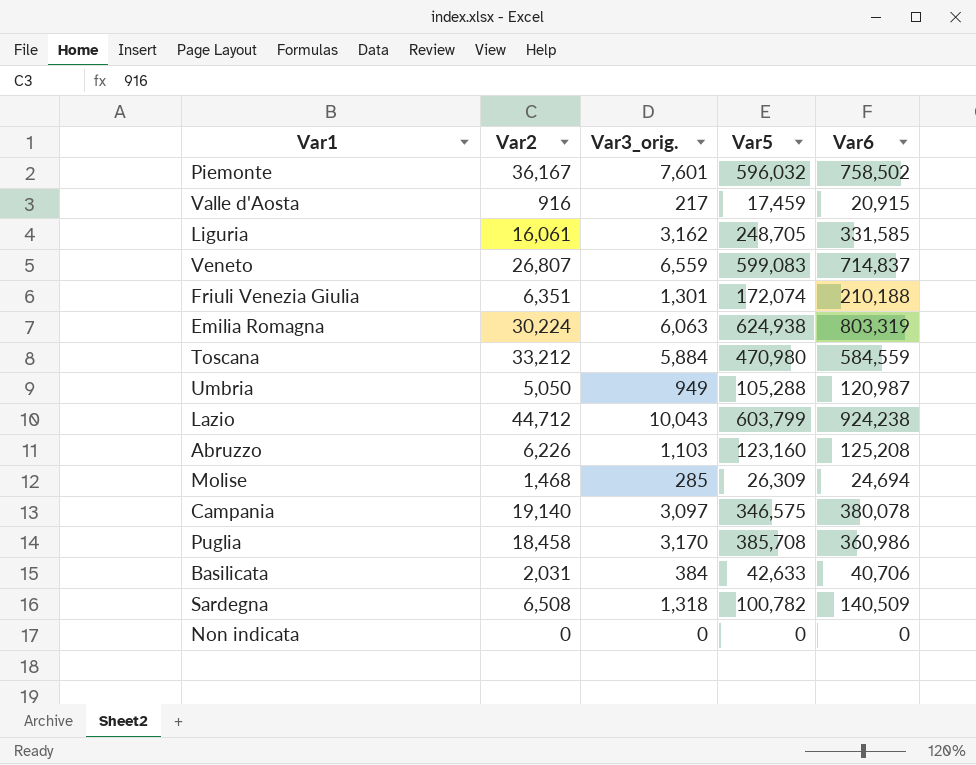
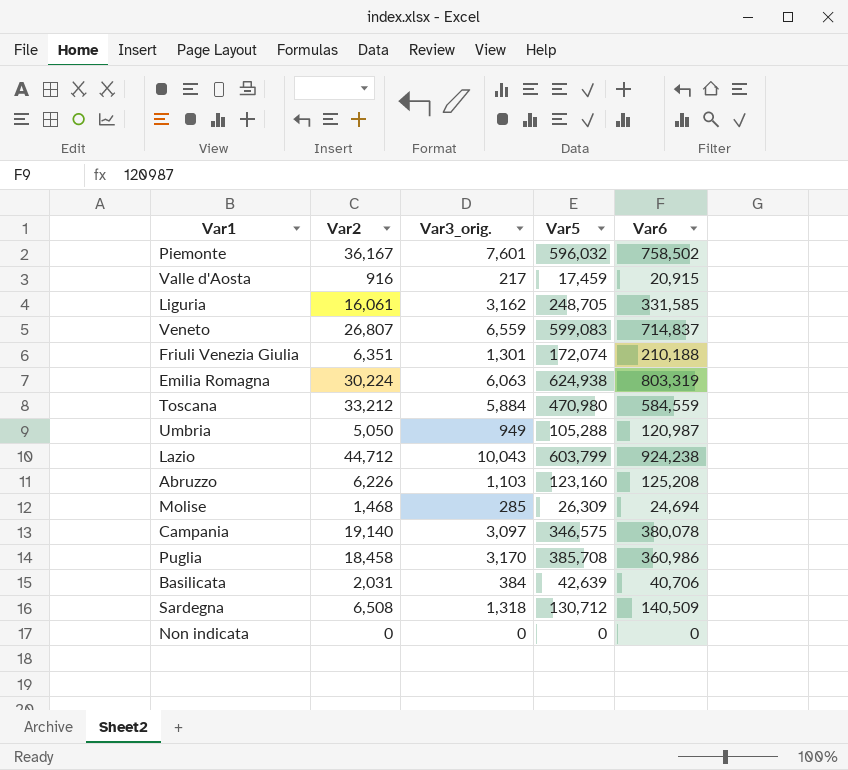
Basilicata | Var5: 42,633 -> 42,639
Sardegna | Var5: 100,782 -> 130,712

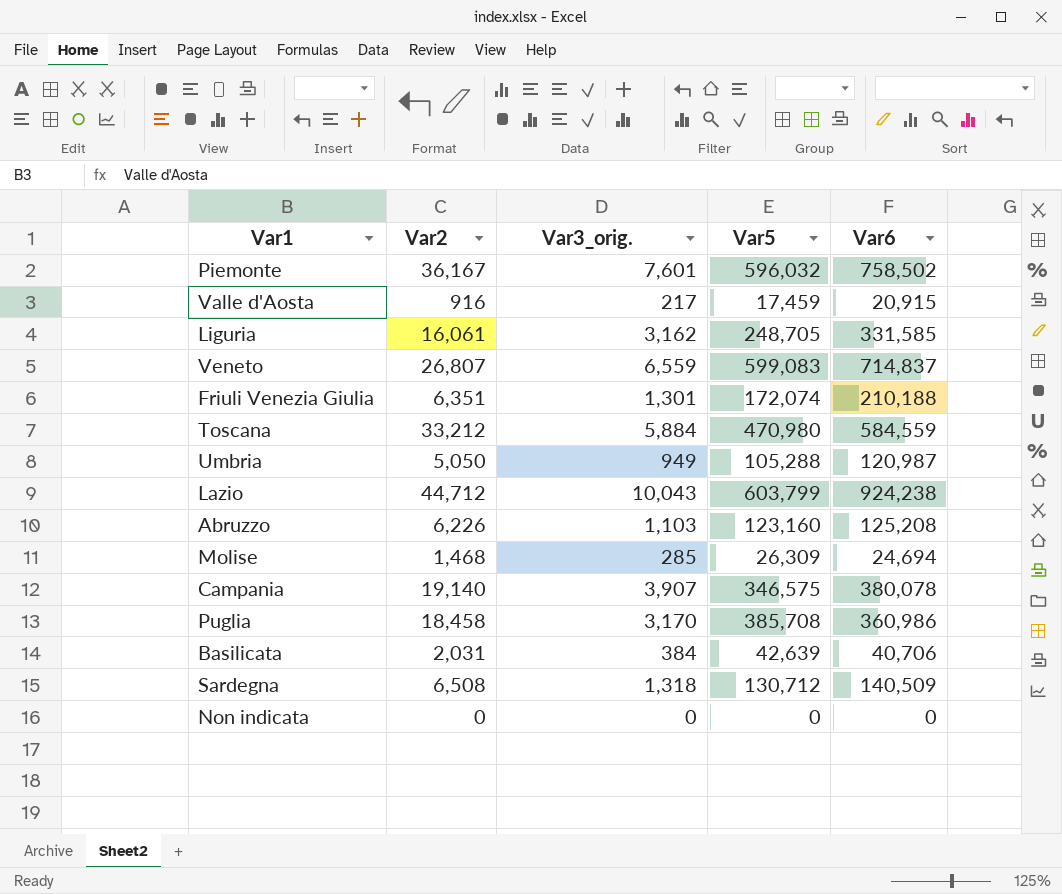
row Emilia Romagna: 30,224 | 6,063 | 624,938 | 803,319 -> none
Campania | Var3_orig.: 3,097 -> 3,907

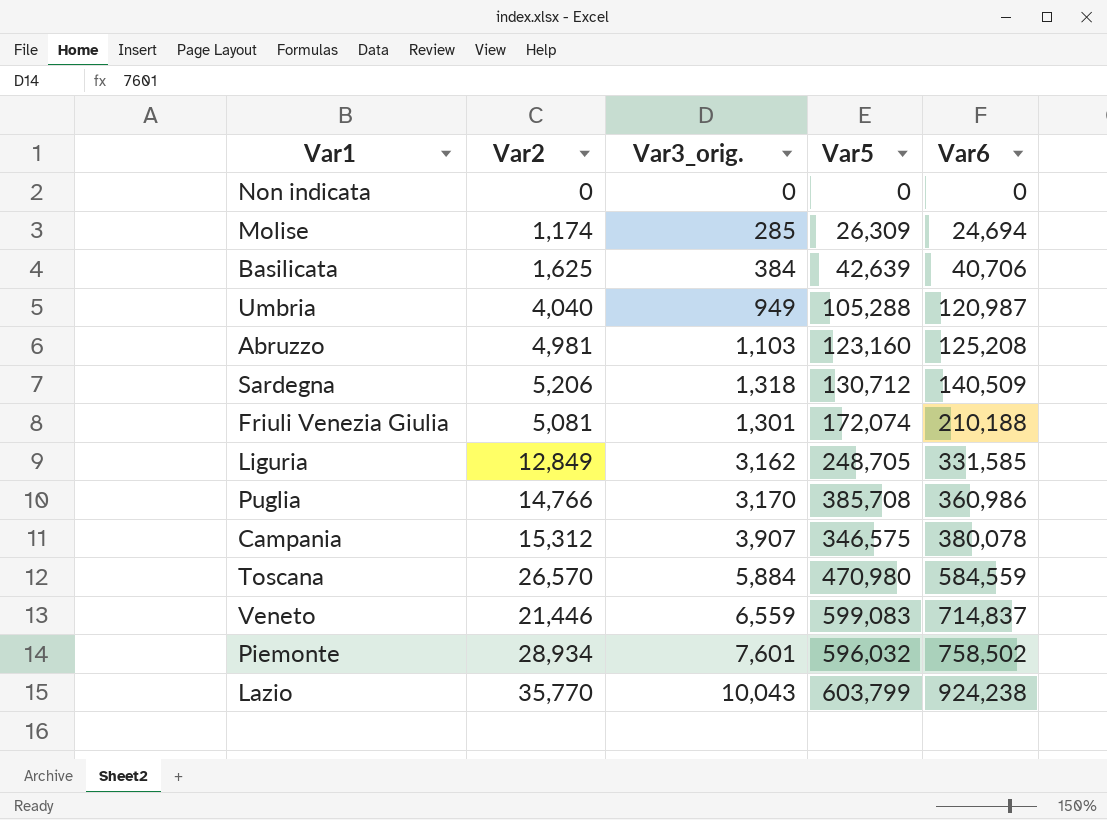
row order: none -> Var6 ascending
row Valle d'Aosta: 916 | 217 | 17,459 | 20,915 -> none
Molise | Var2: 1,468 -> 1,174
Basilicata | Var2: 2,031 -> 1,625
Umbria | Var2: 5,050 -> 4,040
Abruzzo | Var2: 6,226 -> 4,981
Sardegna | Var2: 6,508 -> 5,206
Friuli Venezia Giulia | Var2: 6,351 -> 5,081
Liguria | Var2: 16,061 -> 12,849
Puglia | Var2: 18,458 -> 14,766
Campania | Var2: 19,140 -> 15,312
Toscana | Var2: 33,212 -> 26,570
Veneto | Var2: 26,807 -> 21,446
Piemonte | Var2: 36,167 -> 28,934
Lazio | Var2: 44,712 -> 35,770

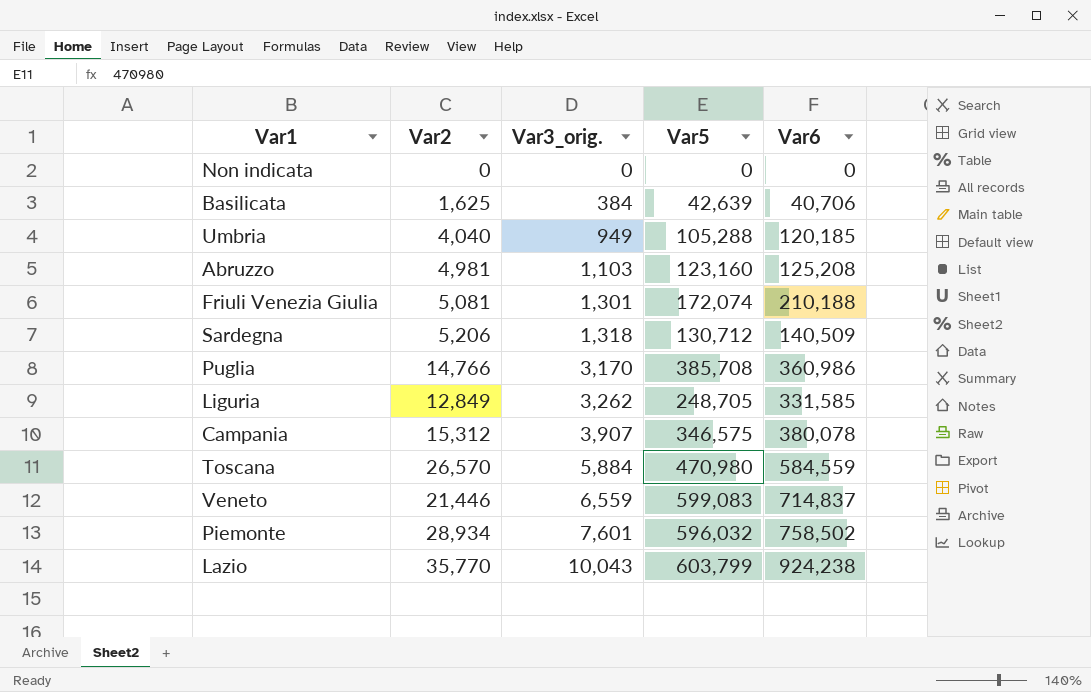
row order: Var6 ascending -> Var3_orig. ascending
row Molise: 1,174 | 285 | 26,309 | 24,694 -> none
Umbria | Var6: 120,987 -> 120,185
Liguria | Var3_orig.: 3,162 -> 3,262

